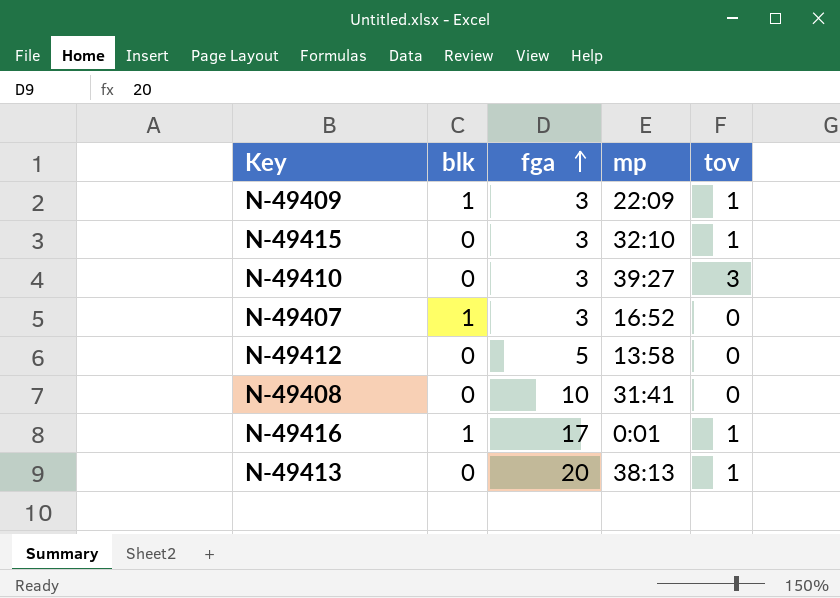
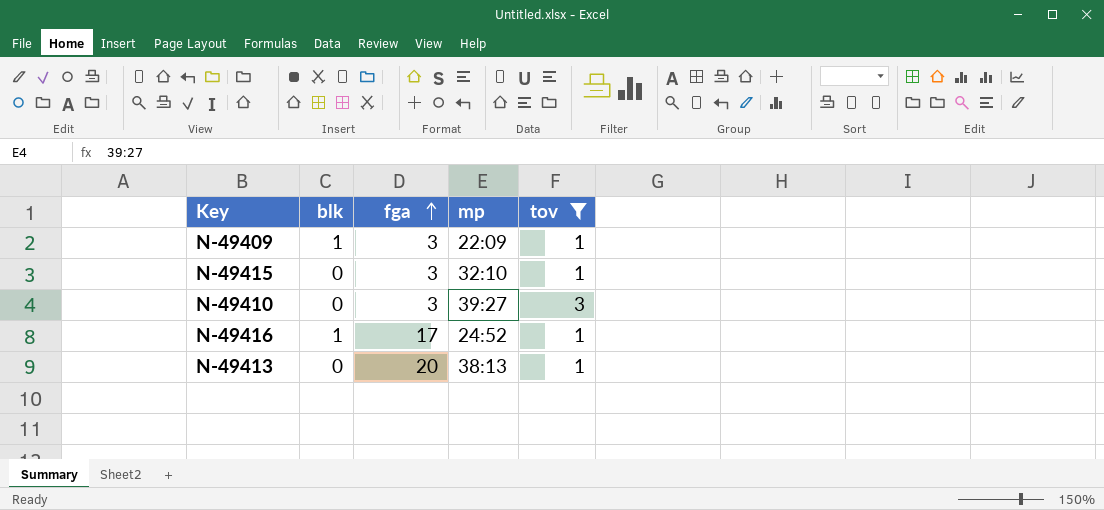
filter: none -> tov != 0
N-49416 | mp: 0:01 -> 24:52

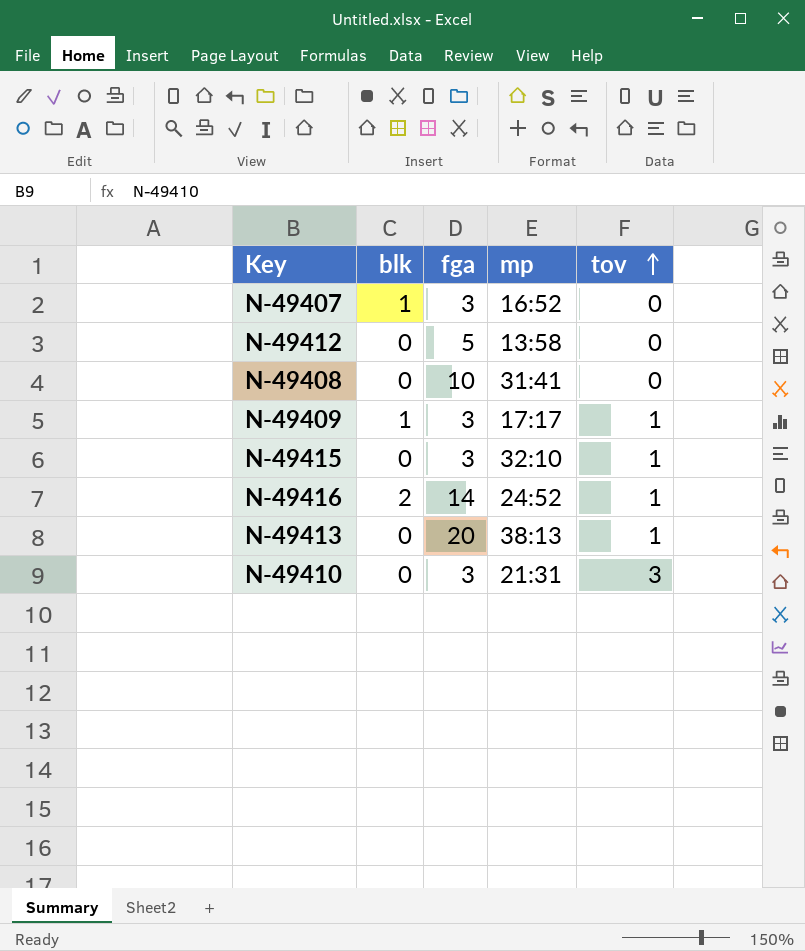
filter: tov != 0 -> none
row order: fga ascending -> tov ascending
N-49409 | mp: 22:09 -> 17:17
N-49416 | blk: 1 -> 2
N-49416 | fga: 17 -> 14
N-49410 | mp: 39:27 -> 21:31

